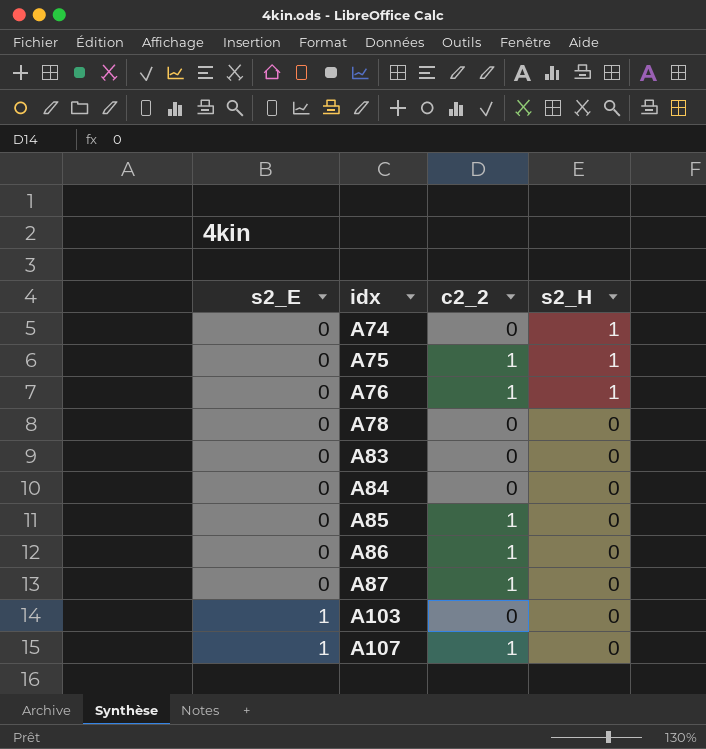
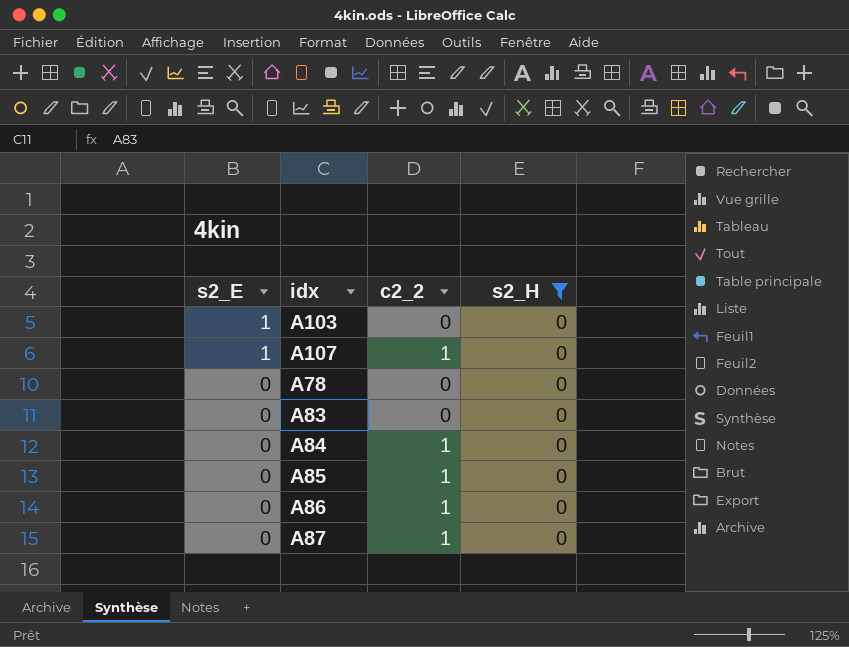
filter: none -> s2_H = 0
row order: s2_E ascending -> s2_E descending
A84 | c2_2: 0 -> 1

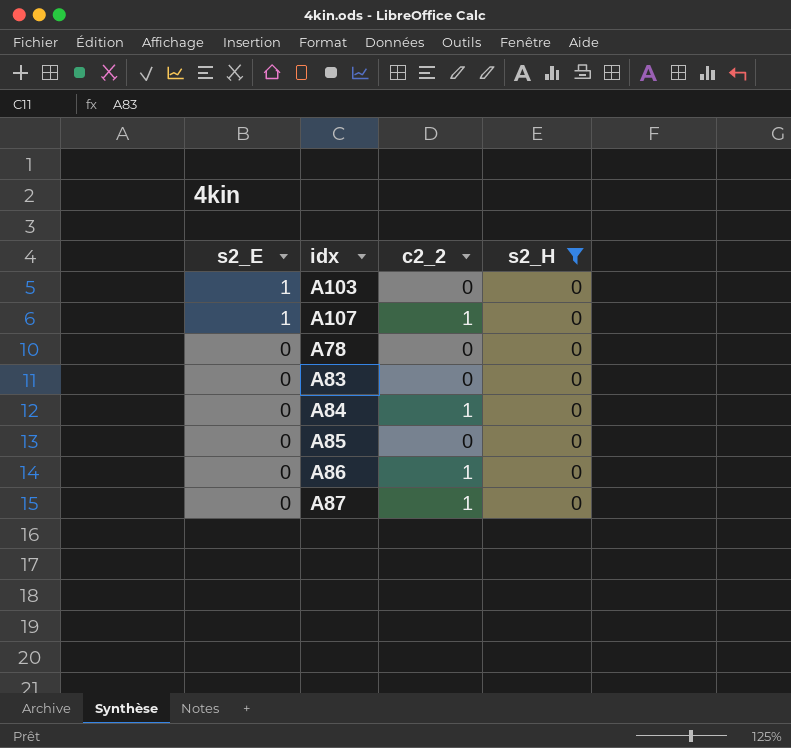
A85 | c2_2: 1 -> 0

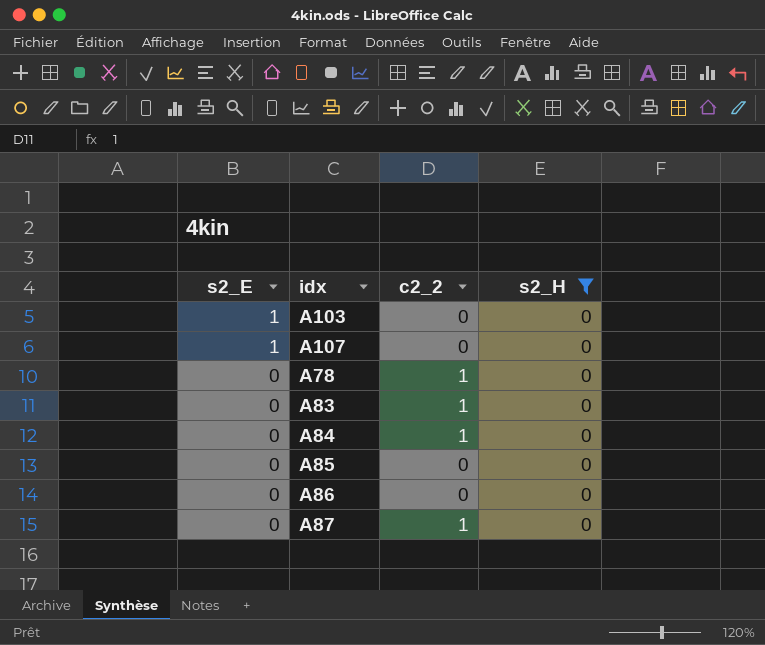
A107 | c2_2: 1 -> 0
A78 | c2_2: 0 -> 1
A83 | c2_2: 0 -> 1
A86 | c2_2: 1 -> 0

